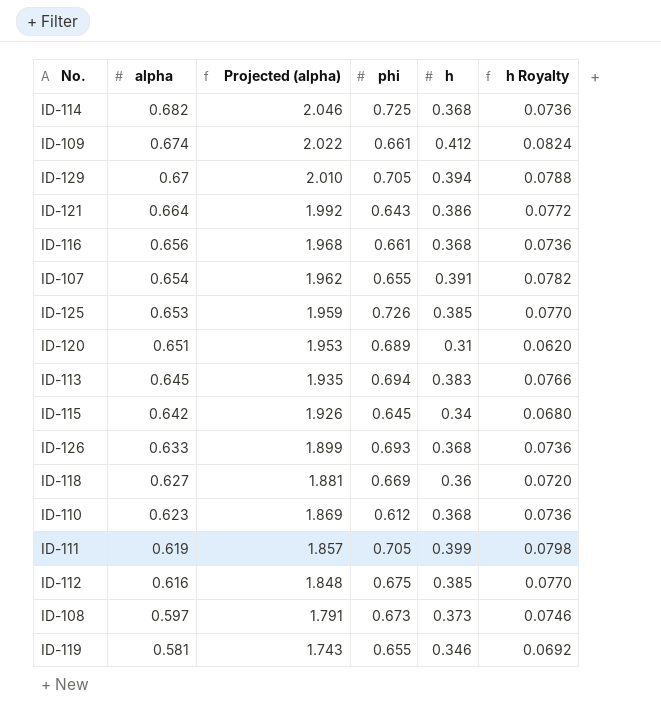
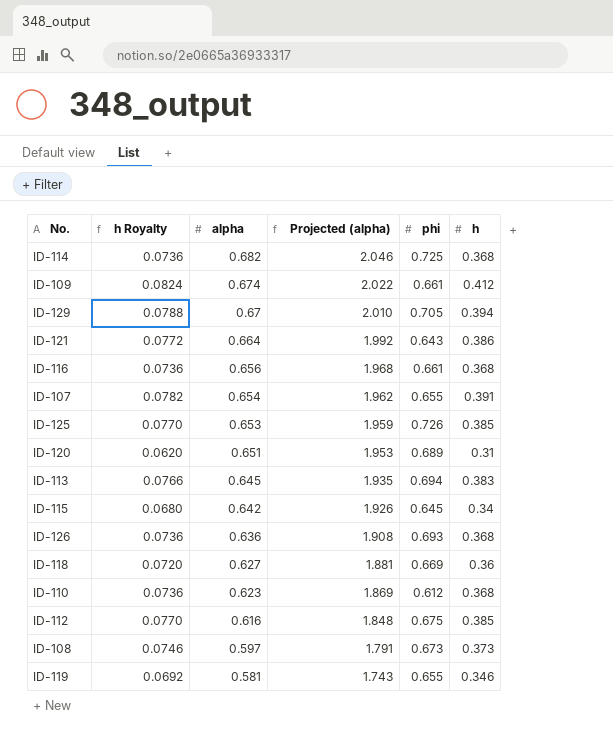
column h Royalty | position: 6 -> 2
row ID-111: 0.619 | 1.857 | 0.705 | 0.399 | 0.0798 -> none
ID-126 | alpha: 0.633 -> 0.636
ID-126 | Projected (alpha): 1.899 -> 1.908

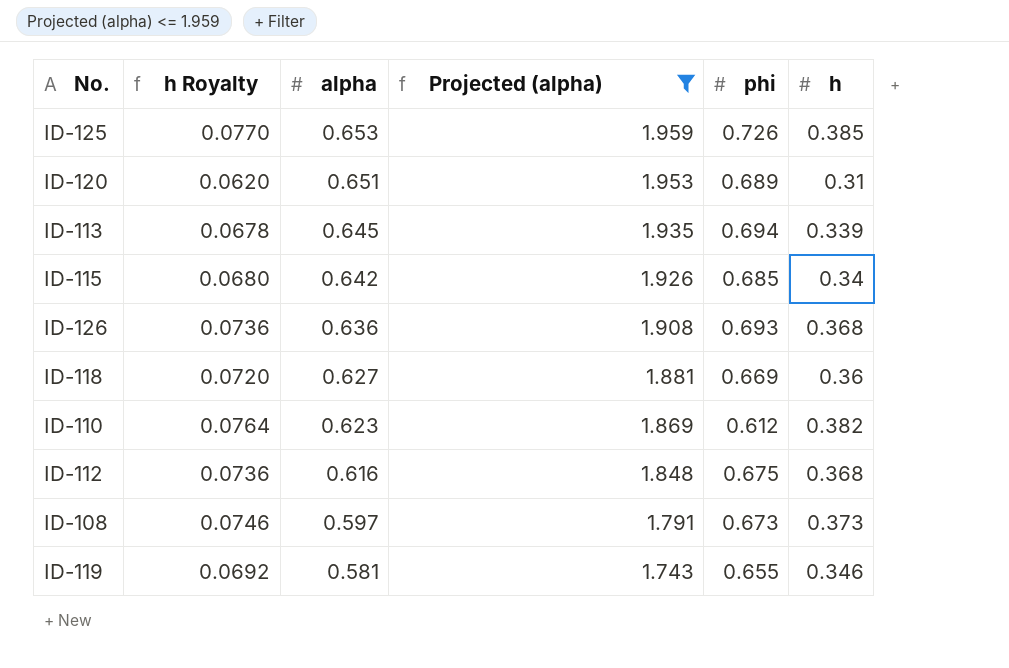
filter: none -> Projected (alpha) <= 1.959
ID-113 | h Royalty: 0.0766 -> 0.0678
ID-113 | h: 0.383 -> 0.339
ID-115 | phi: 0.645 -> 0.685
ID-110 | h Royalty: 0.0736 -> 0.0764
ID-110 | h: 0.368 -> 0.382
ID-112 | h Royalty: 0.0770 -> 0.0736
ID-112 | h: 0.385 -> 0.368

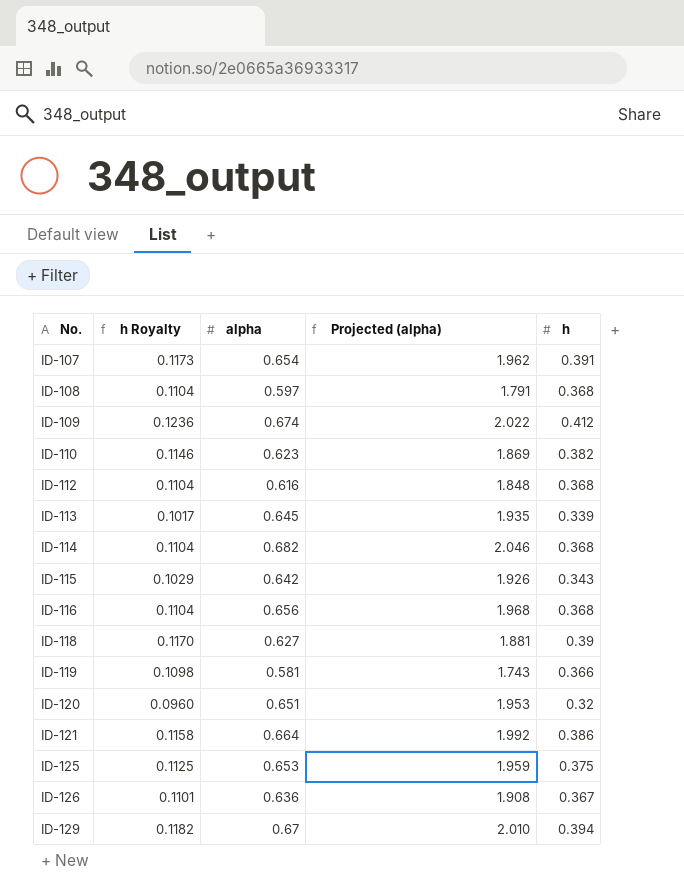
filter: Projected (alpha) <= 1.959 -> none
row order: alpha descending -> No. ascending
column phi | position: 5 -> none
column h Royalty | formula: [h] * 0.2 -> [h] * 0.3
ID-108 | h: 0.373 -> 0.368
ID-115 | h: 0.34 -> 0.343
ID-118 | h: 0.36 -> 0.39
ID-119 | h: 0.346 -> 0.366
ID-120 | h: 0.31 -> 0.32
ID-125 | h: 0.385 -> 0.375
ID-126 | h: 0.368 -> 0.367

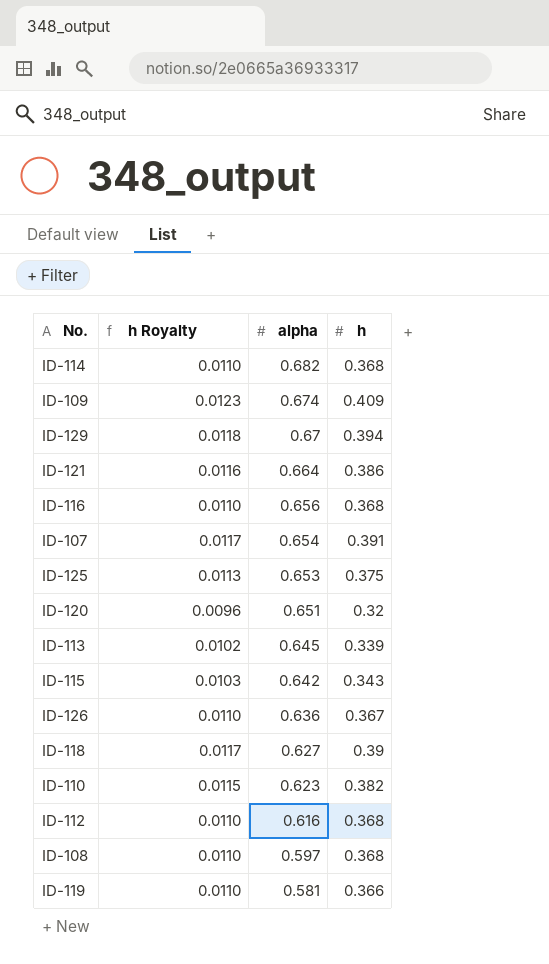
row order: No. ascending -> alpha descending
column Projected (alpha) | formula: [alpha] * 3 -> none
column h Royalty | formula: [h] * 0.3 -> [h] * 0.03
ID-109 | h: 0.412 -> 0.409

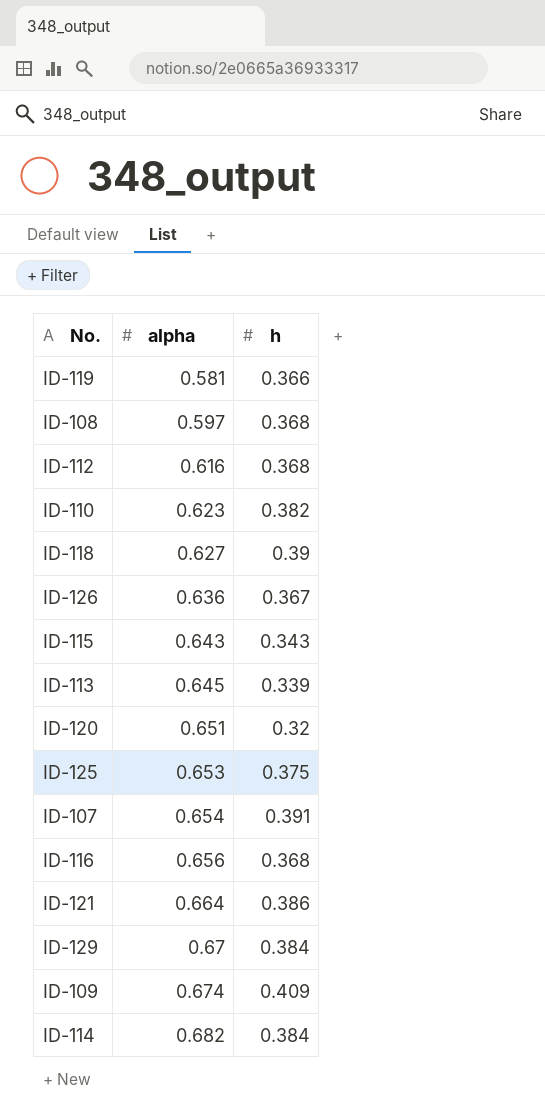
row order: alpha descending -> alpha ascending
column h Royalty | formula: [h] * 0.03 -> none
ID-115 | alpha: 0.642 -> 0.643
ID-129 | h: 0.394 -> 0.384
ID-114 | h: 0.368 -> 0.384

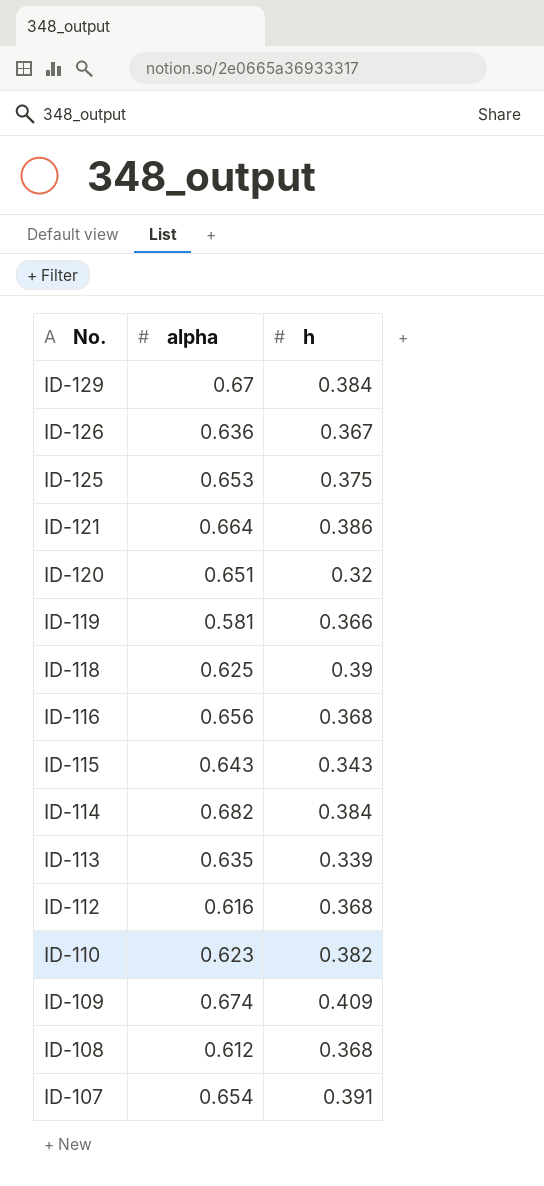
row order: alpha ascending -> No. descending
ID-118 | alpha: 0.627 -> 0.625
ID-113 | alpha: 0.645 -> 0.635
ID-108 | alpha: 0.597 -> 0.612

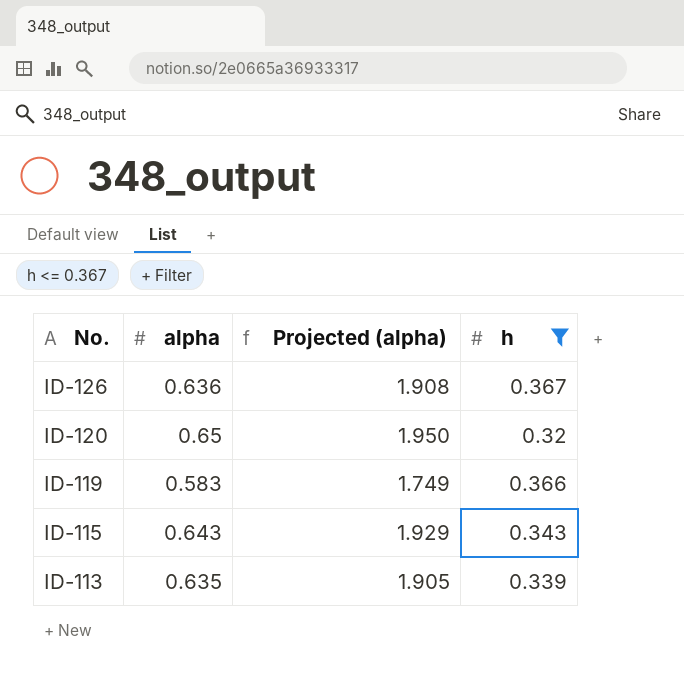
filter: none -> h <= 0.367
column Projected (alpha) | formula: none -> [alpha] * 3
ID-120 | alpha: 0.651 -> 0.65
ID-119 | alpha: 0.581 -> 0.583

